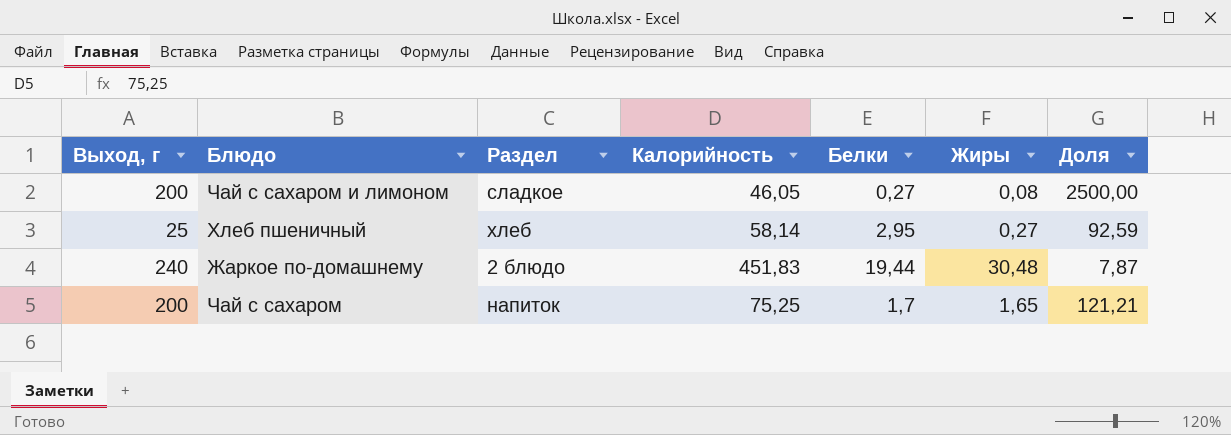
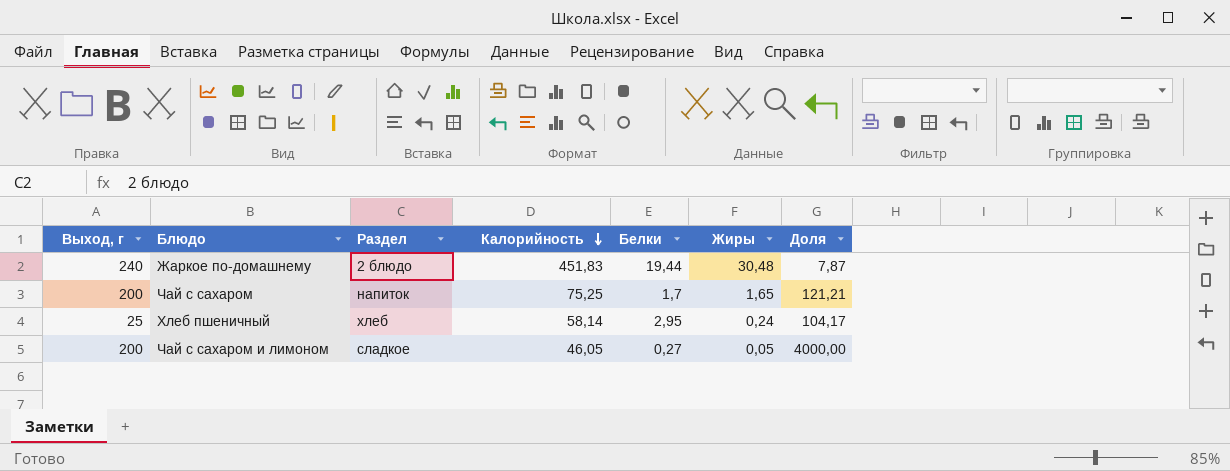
row order: none -> Калорийность descending
Хлеб пшеничный | Жиры: 0,27 -> 0,24
Хлеб пшеничный | Доля: 92,59 -> 104,17
Чай с сахаром и лимоном | Жиры: 0,08 -> 0,05
Чай с сахаром и лимоном | Доля: 2500,00 -> 4000,00

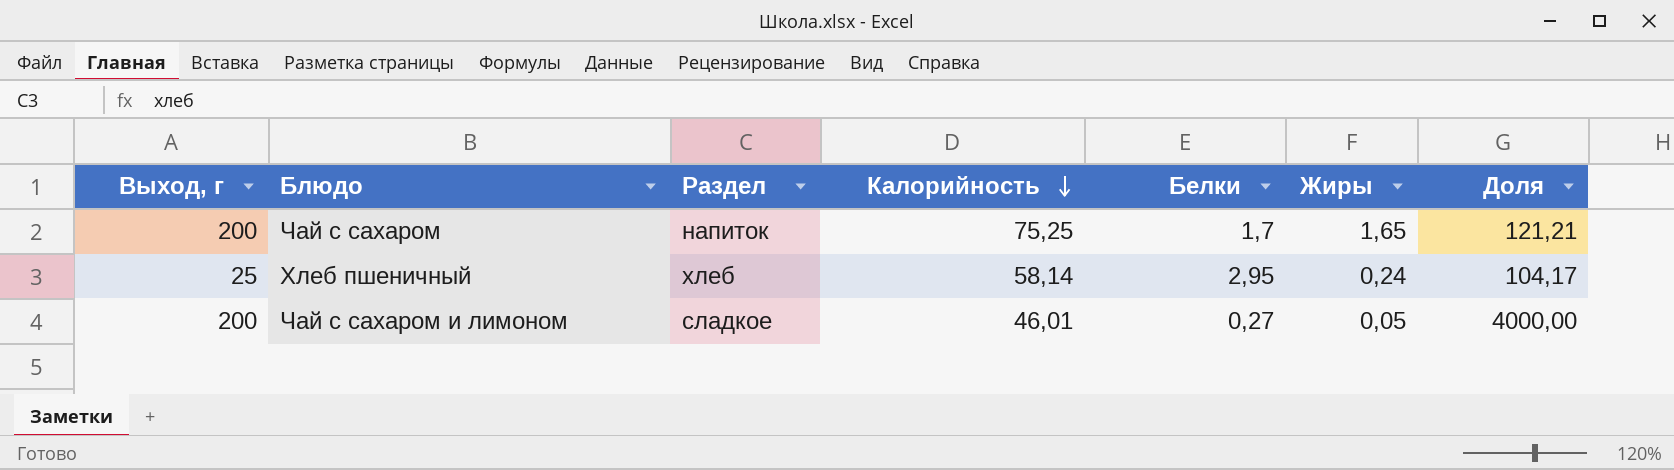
row Жаркое по-домашнему: 240 | 2 блюдо | 451,83 | 19,44 | 30,48 | 7,87 -> none
Чай с сахаром и лимоном | Калорийность: 46,05 -> 46,01

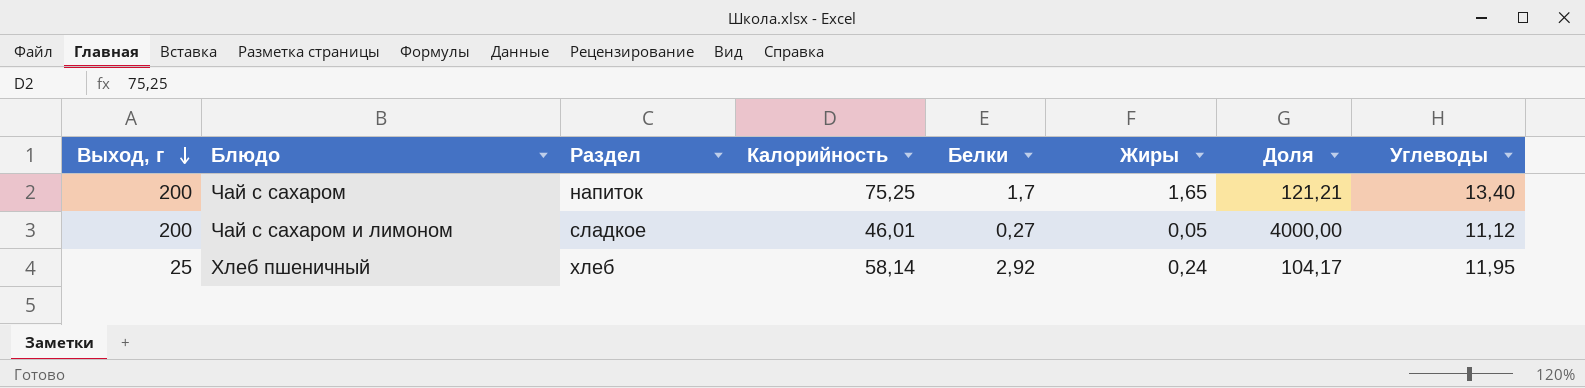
row order: Калорийность descending -> Выход, г descending
column Углеводы | position: none -> 8
Хлеб пшеничный | Белки: 2,95 -> 2,92

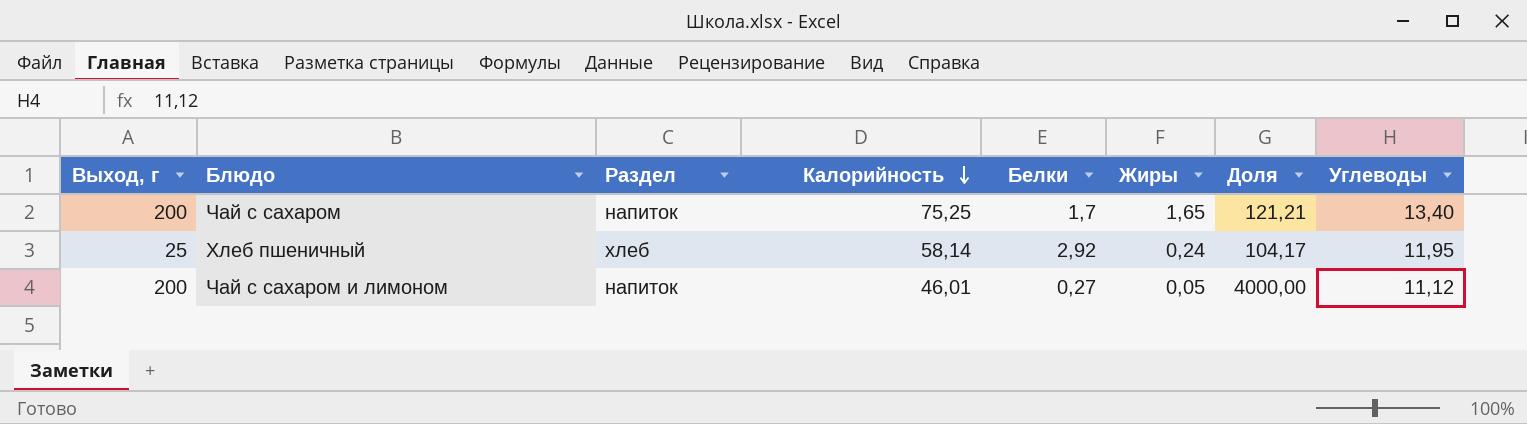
row order: Выход, г descending -> Калорийность descending
Чай с сахаром и лимоном | Раздел: сладкое -> напиток

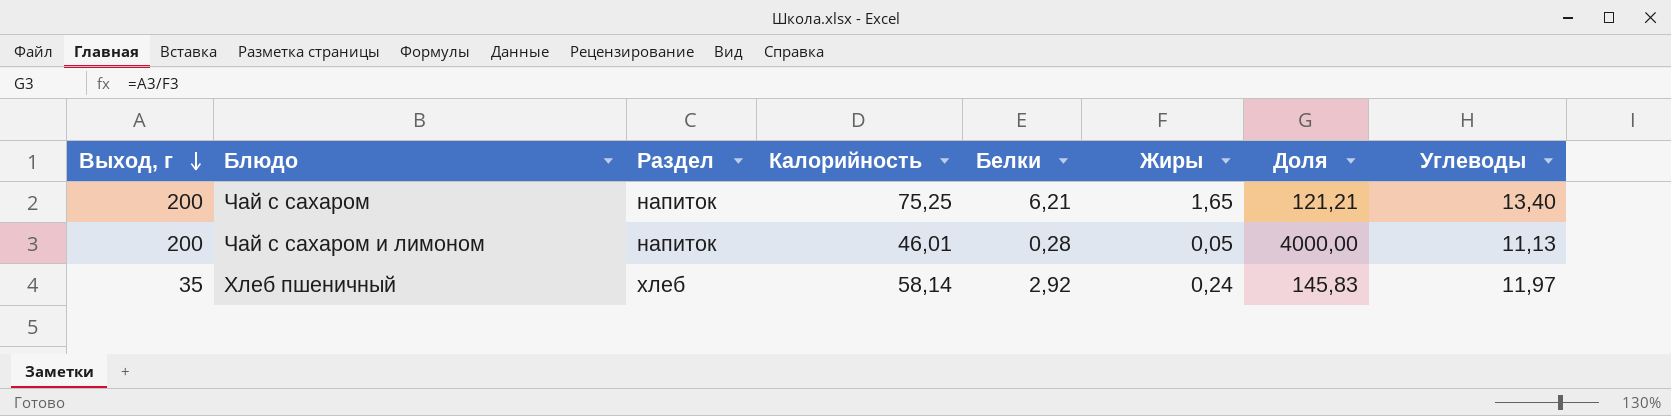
row order: Калорийность descending -> Выход, г descending
Чай с сахаром | Белки: 1,7 -> 6,21
Чай с сахаром и лимоном | Белки: 0,27 -> 0,28
Чай с сахаром и лимоном | Углеводы: 11,12 -> 11,13
Хлеб пшеничный | Выход, г: 25 -> 35
Хлеб пшеничный | Доля: 104,17 -> 145,83
Хлеб пшеничный | Углеводы: 11,95 -> 11,97

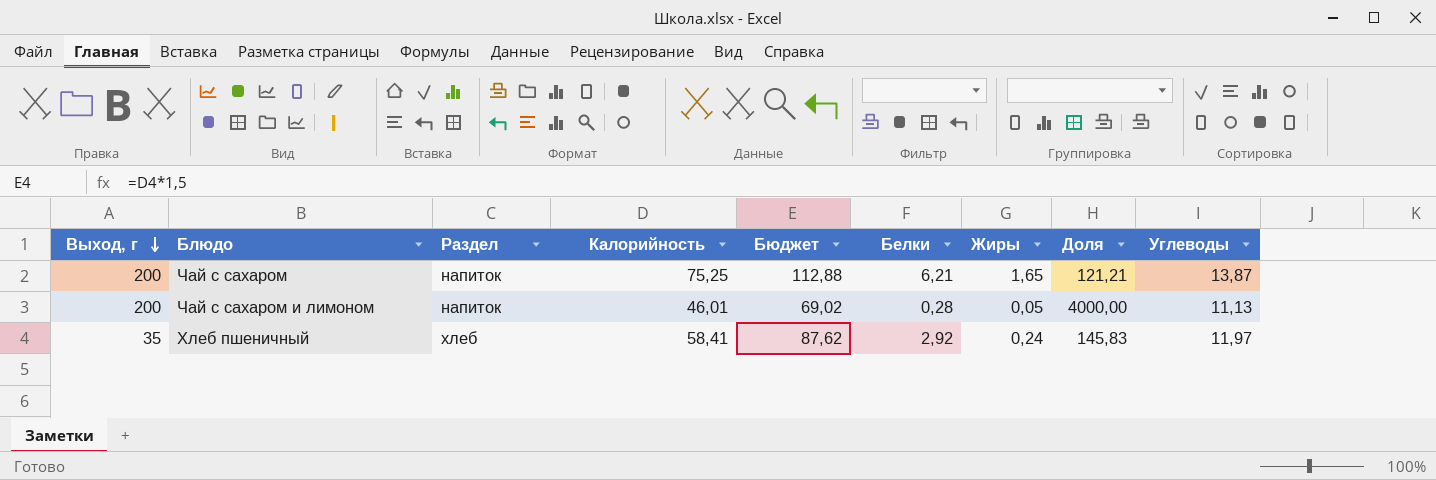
column Бюджет | formula: none -> [Калорийность] * 1,5
Чай с сахаром | Углеводы: 13,40 -> 13,87
Хлеб пшеничный | Калорийность: 58,14 -> 58,41

